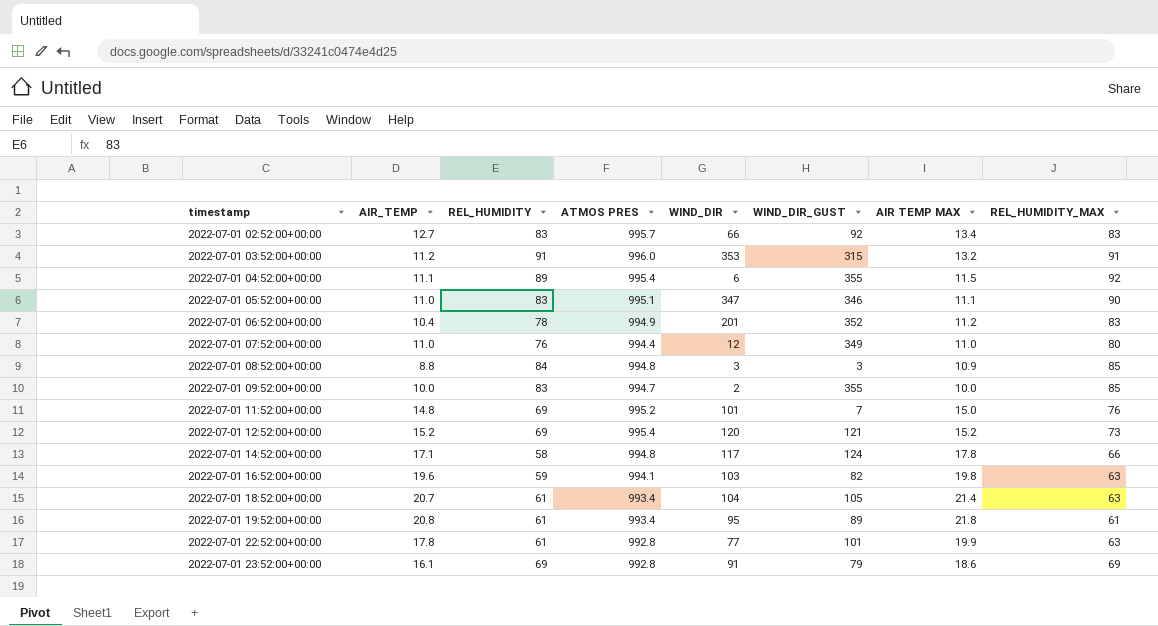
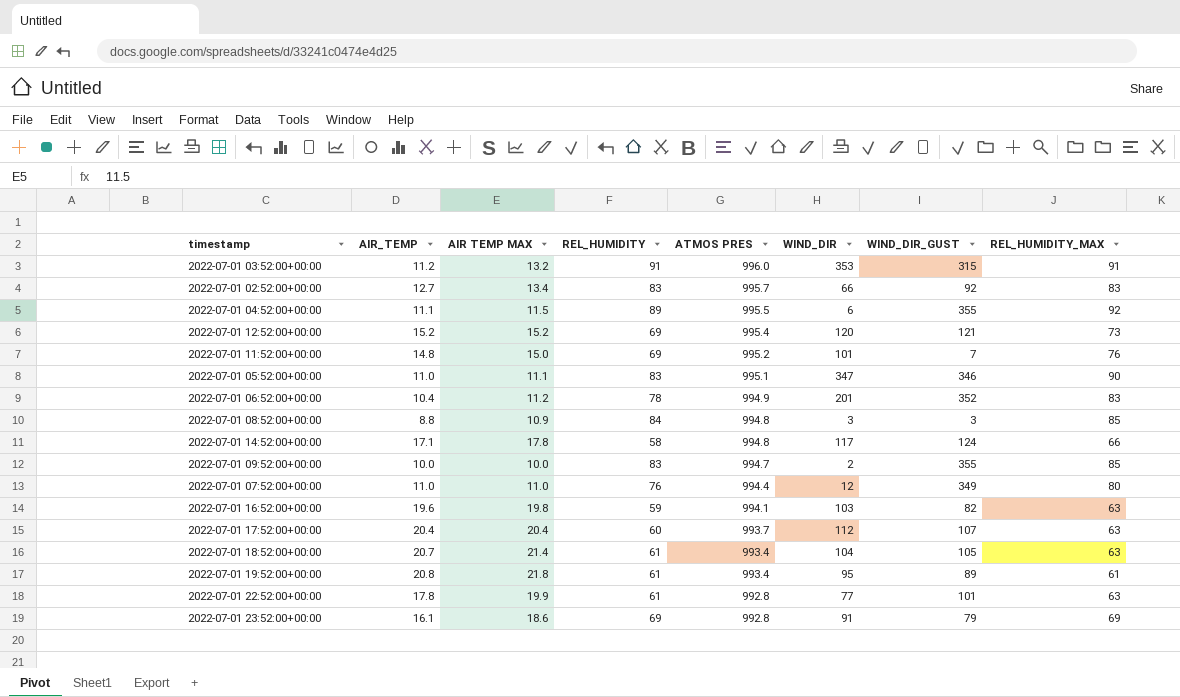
row order: timestamp ascending -> ATMOS PRES descending
column AIR TEMP MAX | position: 7 -> 3
2022-07-01 04:52:00+00:00 | ATMOS PRES: 995.4 -> 995.5
row 2022-07-01 17:52:00+00:00: none -> 20.4 | 20.4 | 60 | 993.7 | 112 | 107 | 63

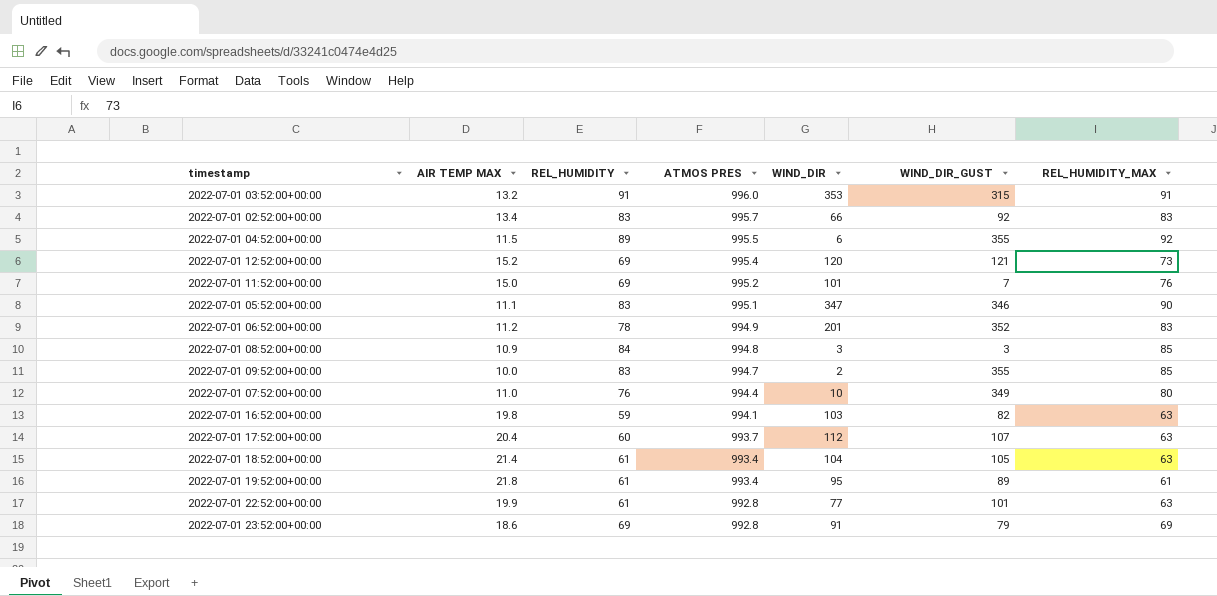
column AIR_TEMP | position: 2 -> none
row 2022-07-01 14:52:00+00:00: 17.1 | 17.8 | 58 | 994.8 | 117 | 124 | 66 -> none
2022-07-01 07:52:00+00:00 | WIND_DIR: 12 -> 10

